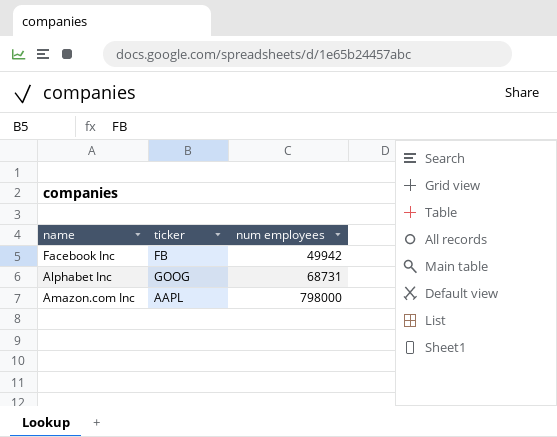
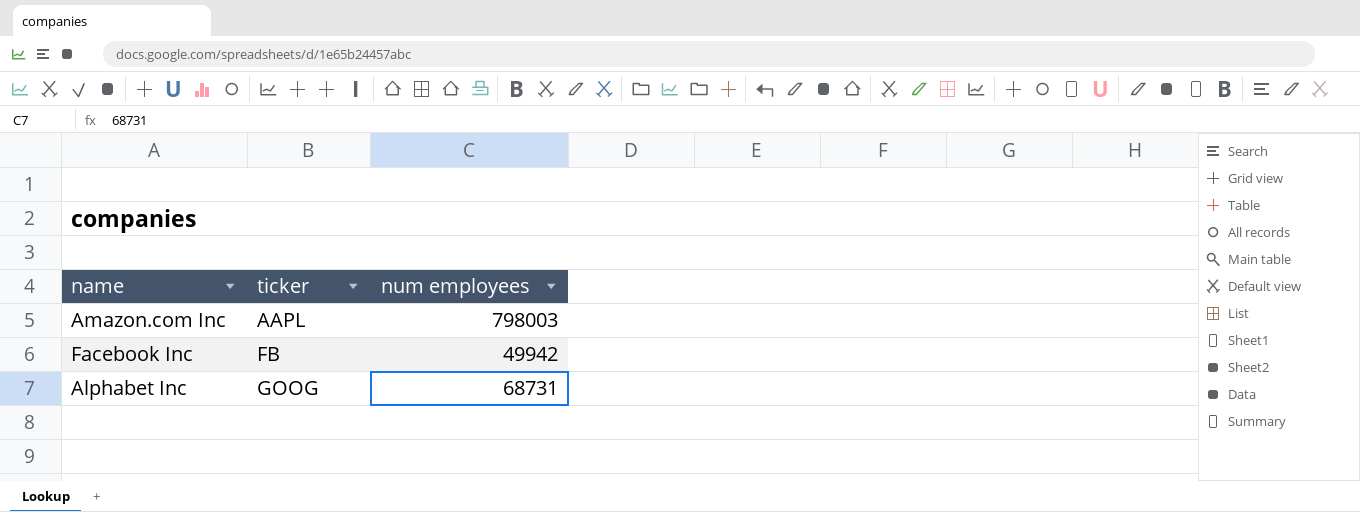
row order: num employees ascending -> ticker ascending
Amazon.com Inc | num employees: 798000 -> 798003

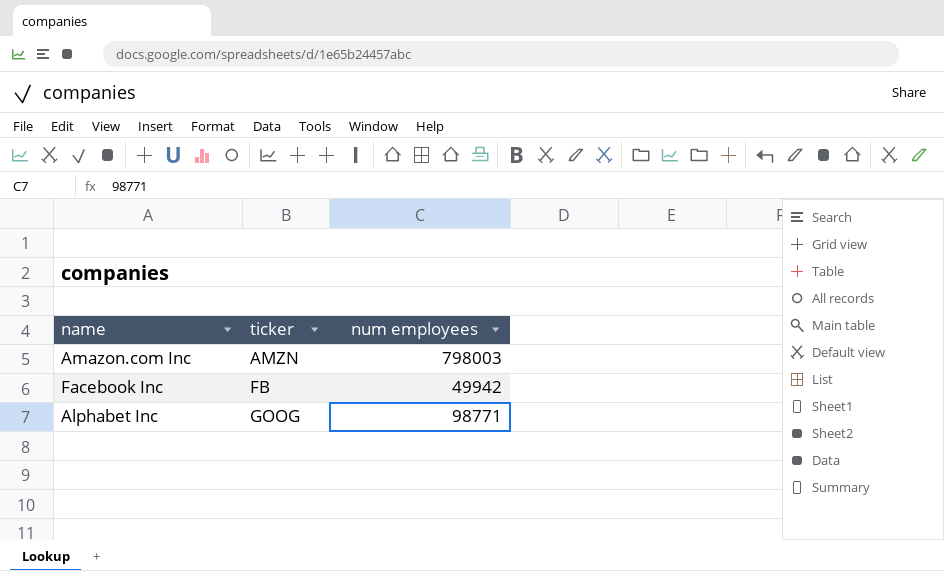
Amazon.com Inc | ticker: AAPL -> AMZN
Alphabet Inc | num employees: 68731 -> 98771

